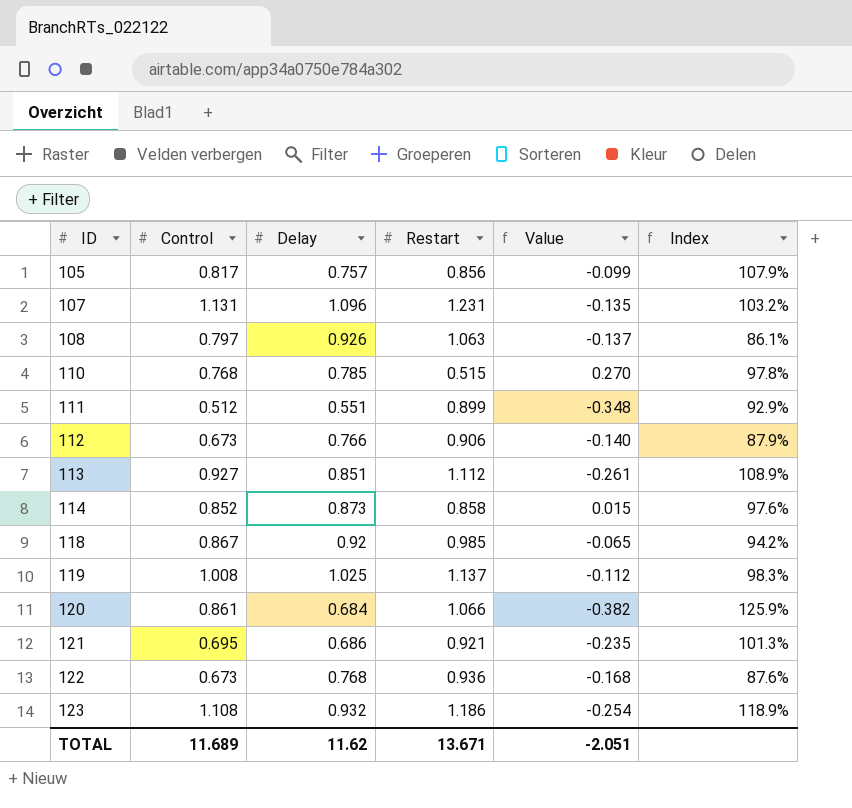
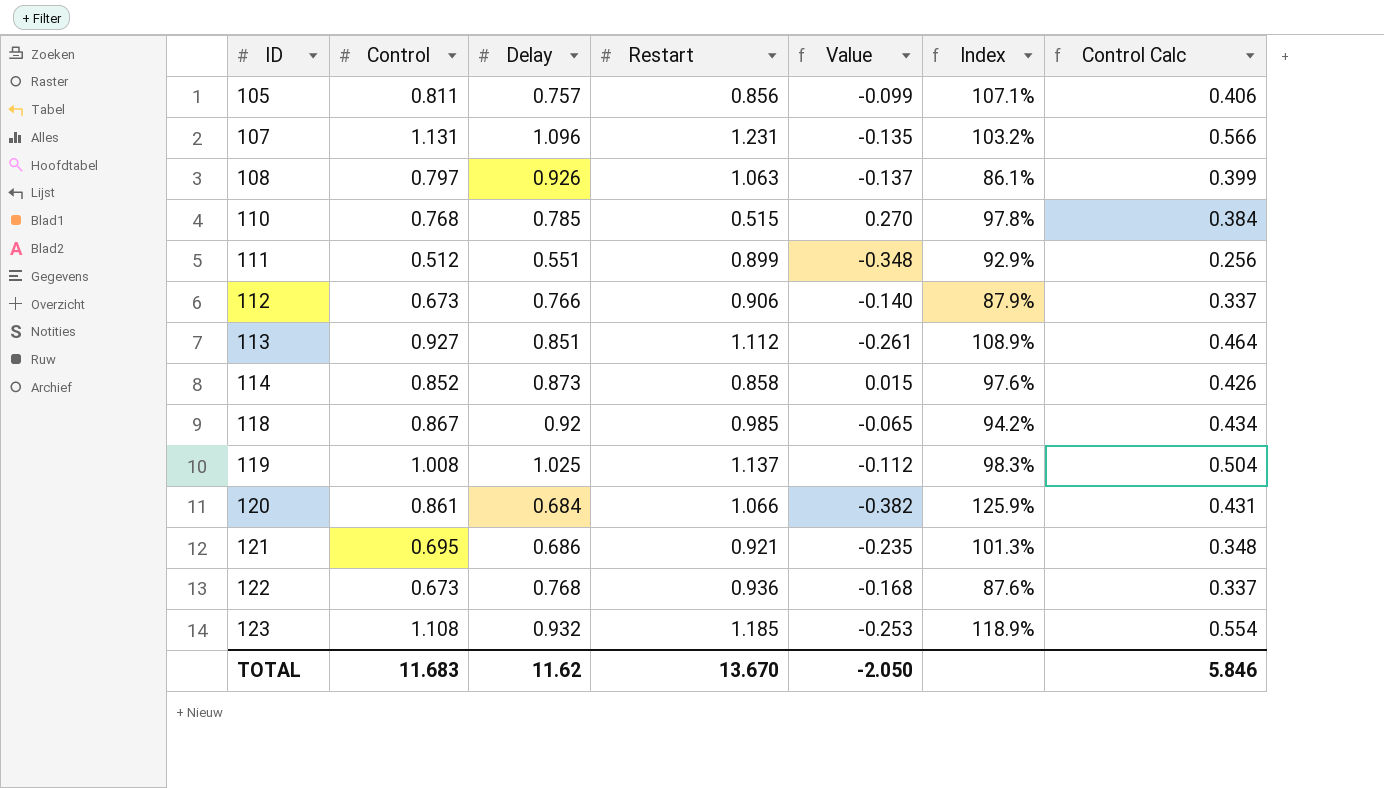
column Control Calc | formula: none -> [Control] * 0.5
105 | Control: 0.817 -> 0.811
105 | Index: 107.9% -> 107.1%
123 | Restart: 1.186 -> 1.185
123 | Value: -0.254 -> -0.253
TOTAL | Control: 11.689 -> 11.683
TOTAL | Restart: 13.671 -> 13.670
TOTAL | Value: -2.051 -> -2.050

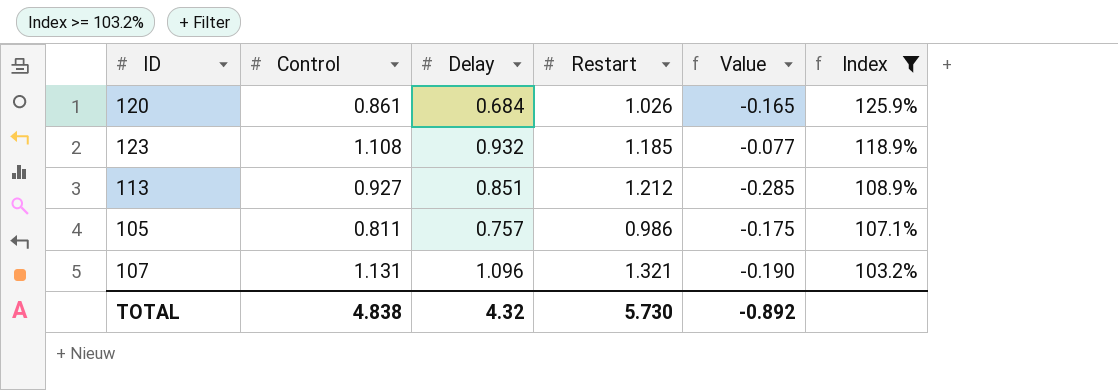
filter: none -> Index >= 103.2%
row order: ID ascending -> Index descending
column Control Calc | formula: [Control] * 0.5 -> none
column Value | formula: [Delay] - [Restart] -> [Control] - [Restart]
120 | Restart: 1.066 -> 1.026
113 | Restart: 1.112 -> 1.212
105 | Restart: 0.856 -> 0.986
107 | Restart: 1.231 -> 1.321
TOTAL | Control: 11.683 -> 4.838
TOTAL | Delay: 11.62 -> 4.32
TOTAL | Restart: 13.670 -> 5.730
TOTAL | Value: -2.050 -> -0.892

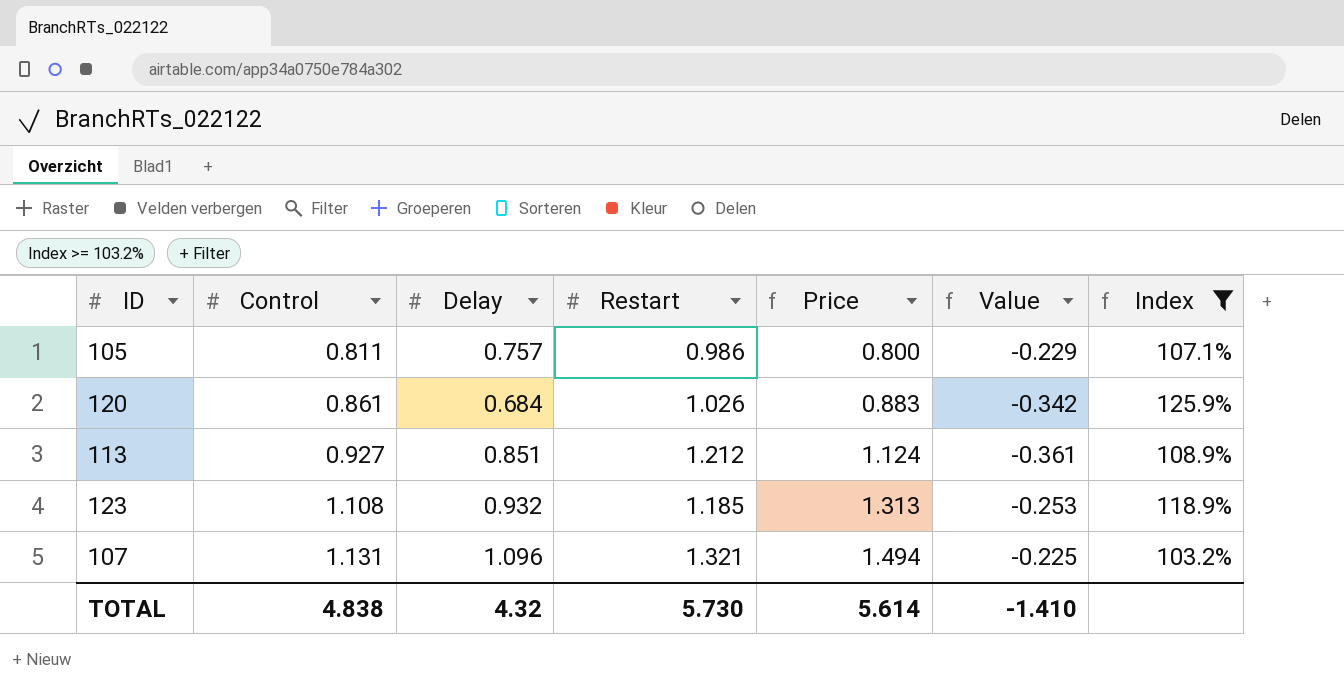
row order: Index descending -> Control ascending
column Price | formula: none -> [Control] * [Restart]
column Value | formula: [Control] - [Restart] -> [Delay] - [Restart]
TOTAL | Value: -0.892 -> -1.410

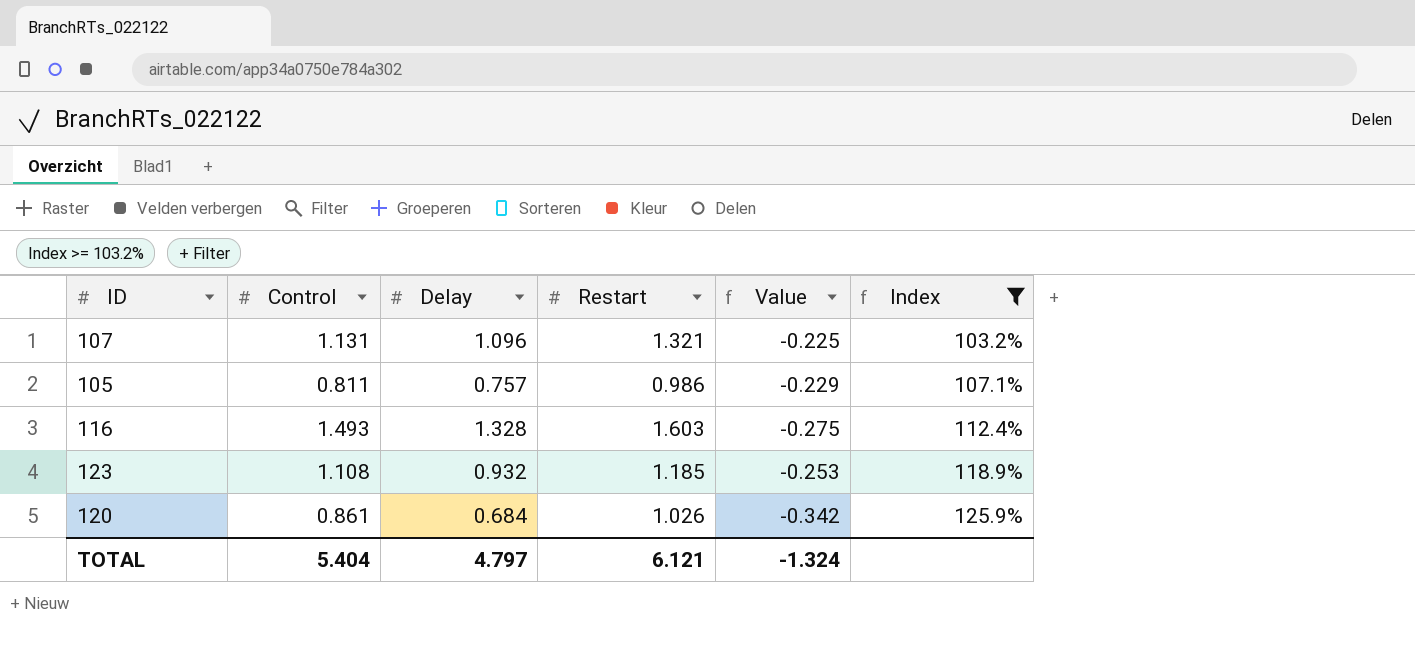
row order: Control ascending -> Index ascending
column Price | formula: [Control] * [Restart] -> none
row 113: 0.927 | 0.851 | 1.212 | 1.124 | -0.361 | 108.9% -> none
row 116: none -> 1.493 | 1.328 | 1.603 | -0.275 | 112.4%
TOTAL | Control: 4.838 -> 5.404
TOTAL | Delay: 4.32 -> 4.797
TOTAL | Restart: 5.730 -> 6.121
TOTAL | Value: -1.410 -> -1.324

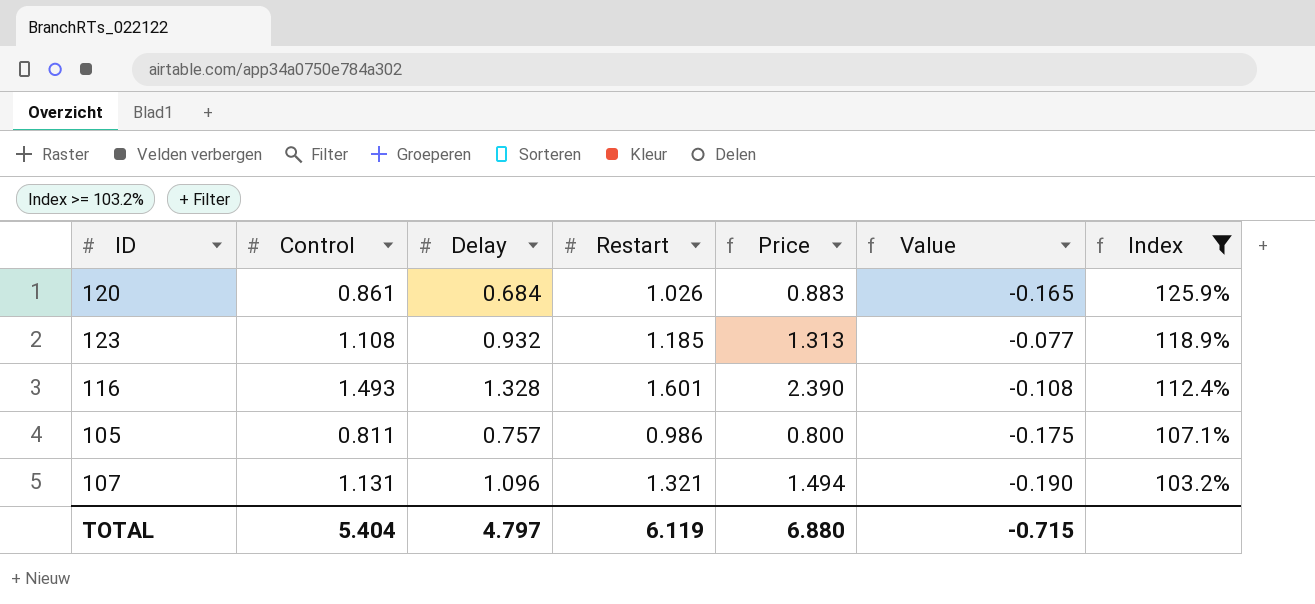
row order: Index ascending -> Index descending
column Price | formula: none -> [Control] * [Restart]
column Value | formula: [Delay] - [Restart] -> [Control] - [Restart]
116 | Restart: 1.603 -> 1.601
TOTAL | Restart: 6.121 -> 6.119
TOTAL | Value: -1.324 -> -0.715

